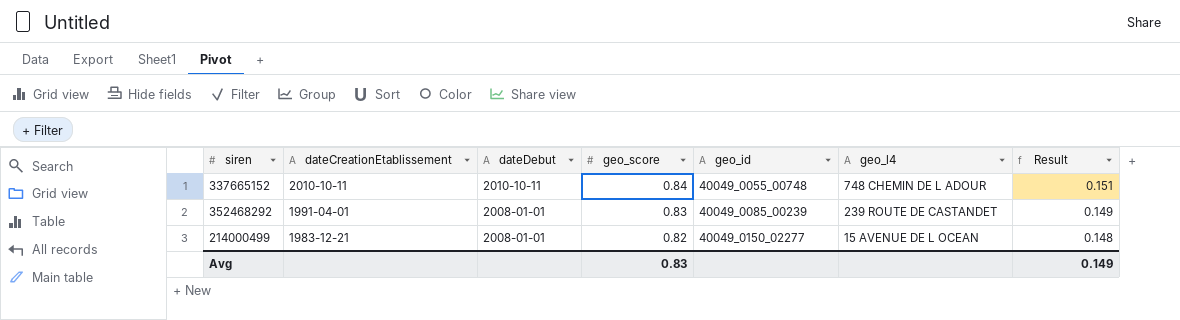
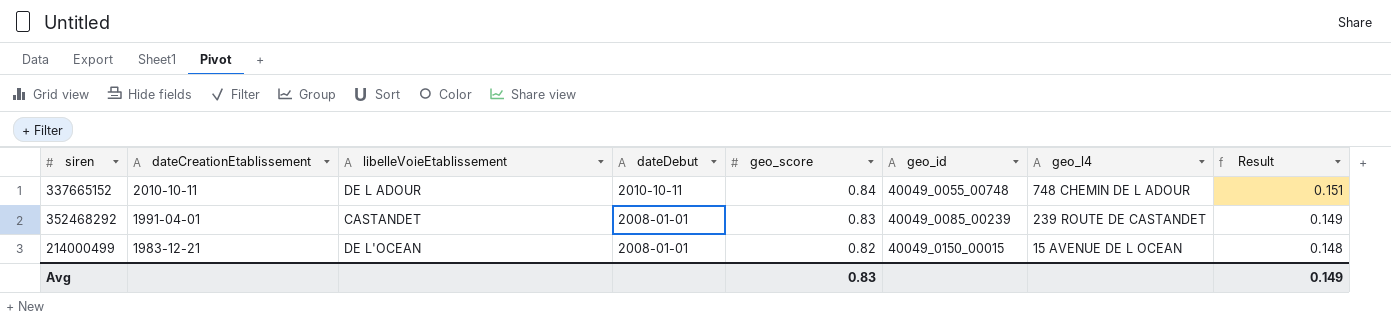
column libelleVoieEtablissement | position: none -> 3
214000499 | geo_id: 40049_0150_02277 -> 40049_0150_00015

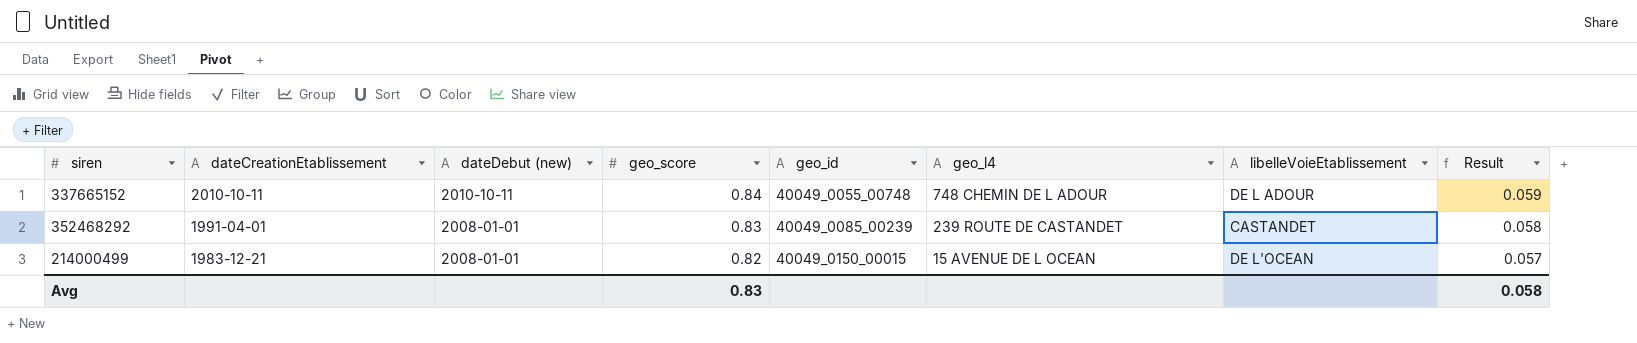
column name: dateDebut -> dateDebut (new)
column libelleVoieEtablissement | position: 3 -> 7
column Result | formula: [geo_score] * 0.18 -> [geo_score] * 0.07
Avg | Result: 0.149 -> 0.058

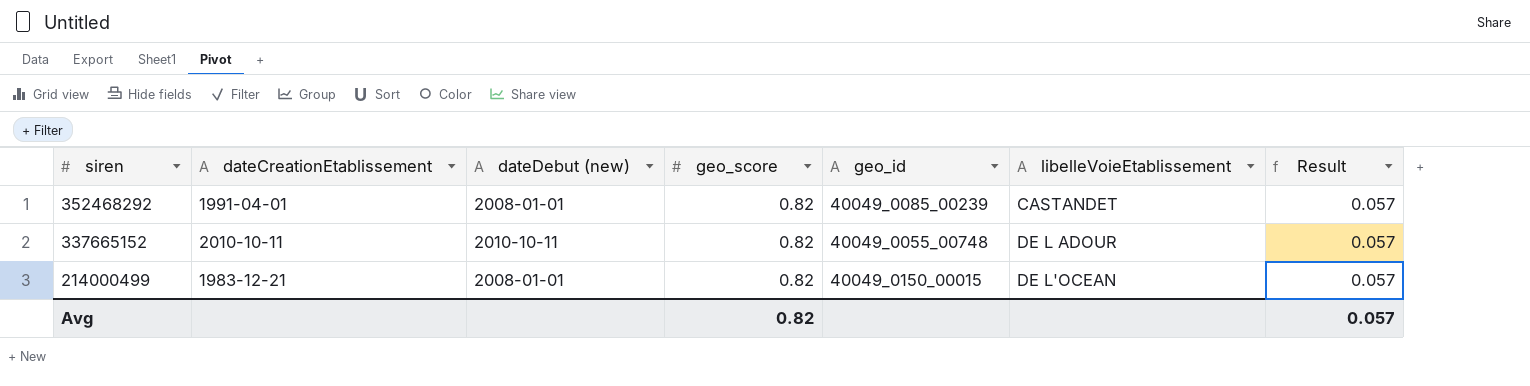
row order: dateCreationEtablissement descending -> siren descending
column geo_l4 | position: 6 -> none
352468292 | geo_score: 0.83 -> 0.82
352468292 | Result: 0.058 -> 0.057
337665152 | geo_score: 0.84 -> 0.82
337665152 | Result: 0.059 -> 0.057
Avg | geo_score: 0.83 -> 0.82
Avg | Result: 0.058 -> 0.057

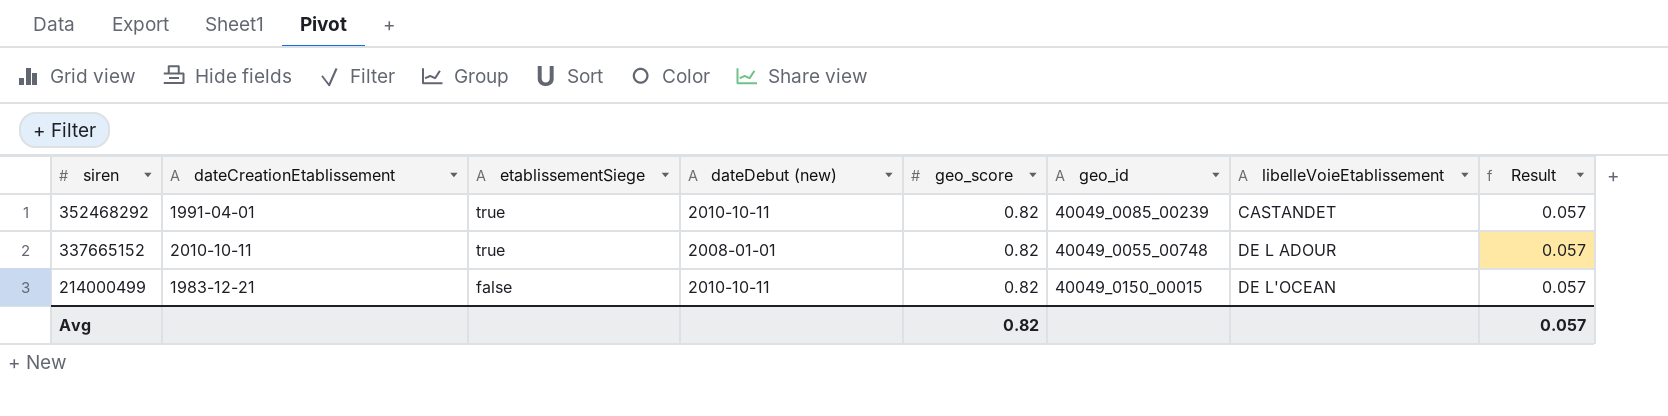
column etablissementSiege | position: none -> 3
352468292 | dateDebut (new): 2008-01-01 -> 2010-10-11
337665152 | dateDebut (new): 2010-10-11 -> 2008-01-01
214000499 | dateDebut (new): 2008-01-01 -> 2010-10-11

